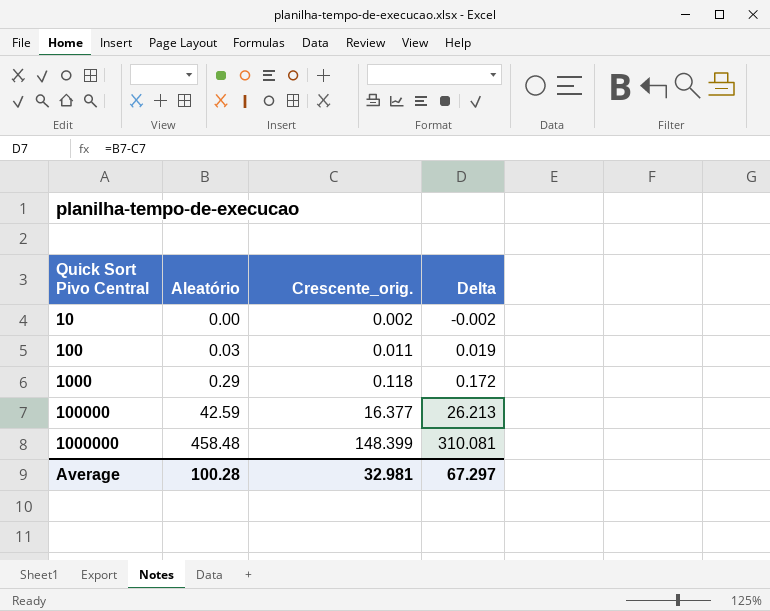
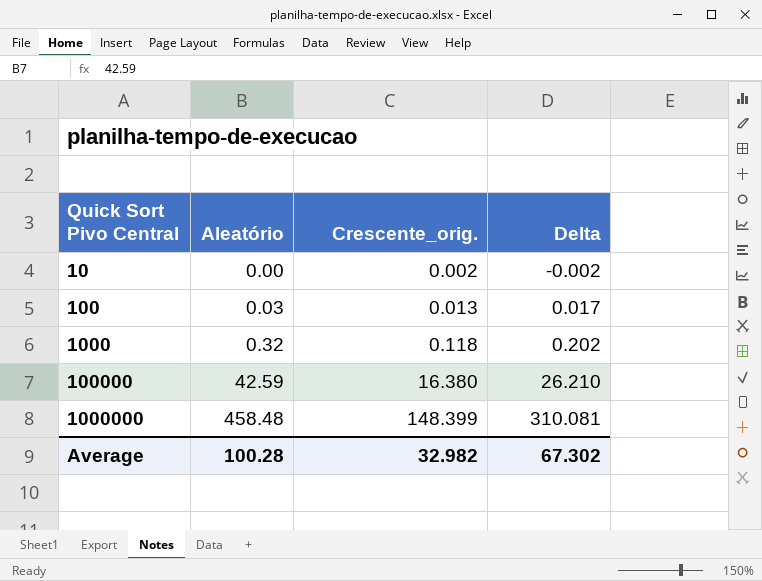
100 | Crescente_orig.: 0.011 -> 0.013
100 | Delta: 0.019 -> 0.017
1000 | Aleatório: 0.29 -> 0.32
1000 | Delta: 0.172 -> 0.202
100000 | Crescente_orig.: 16.377 -> 16.380
100000 | Delta: 26.213 -> 26.210
Average | Crescente_orig.: 32.981 -> 32.982
Average | Delta: 67.297 -> 67.302

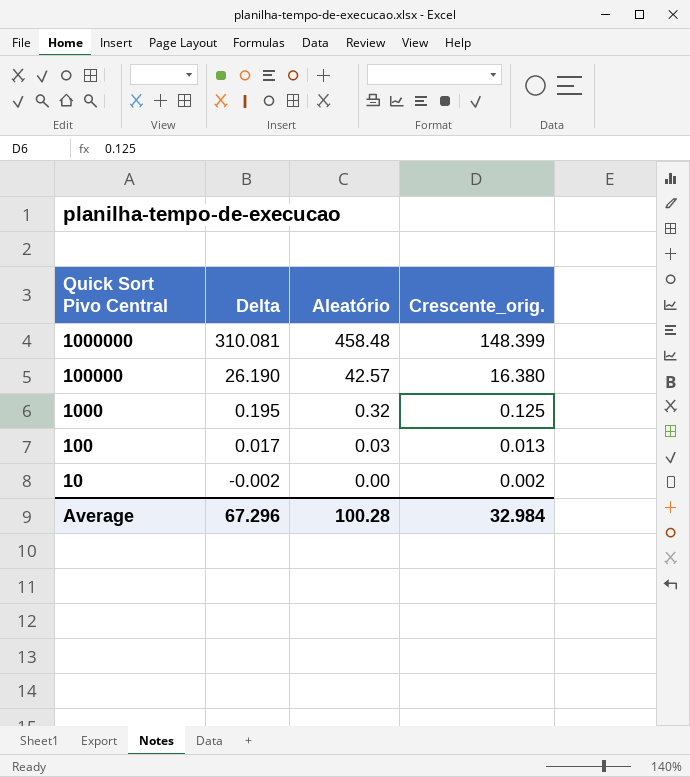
row order: Quick Sort Pivo Central ascending -> Quick Sort Pivo Central descending
column Delta | position: 4 -> 2
100000 | Delta: 26.210 -> 26.190
100000 | Aleatório: 42.59 -> 42.57
1000 | Delta: 0.202 -> 0.195
1000 | Crescente_orig.: 0.118 -> 0.125
Average | Delta: 67.302 -> 67.296
Average | Crescente_orig.: 32.982 -> 32.984

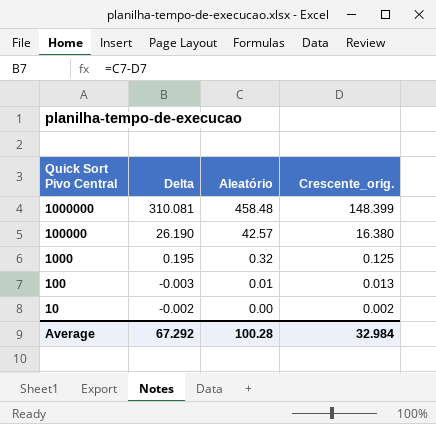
100 | Delta: 0.017 -> -0.003
100 | Aleatório: 0.03 -> 0.01
Average | Delta: 67.296 -> 67.292

